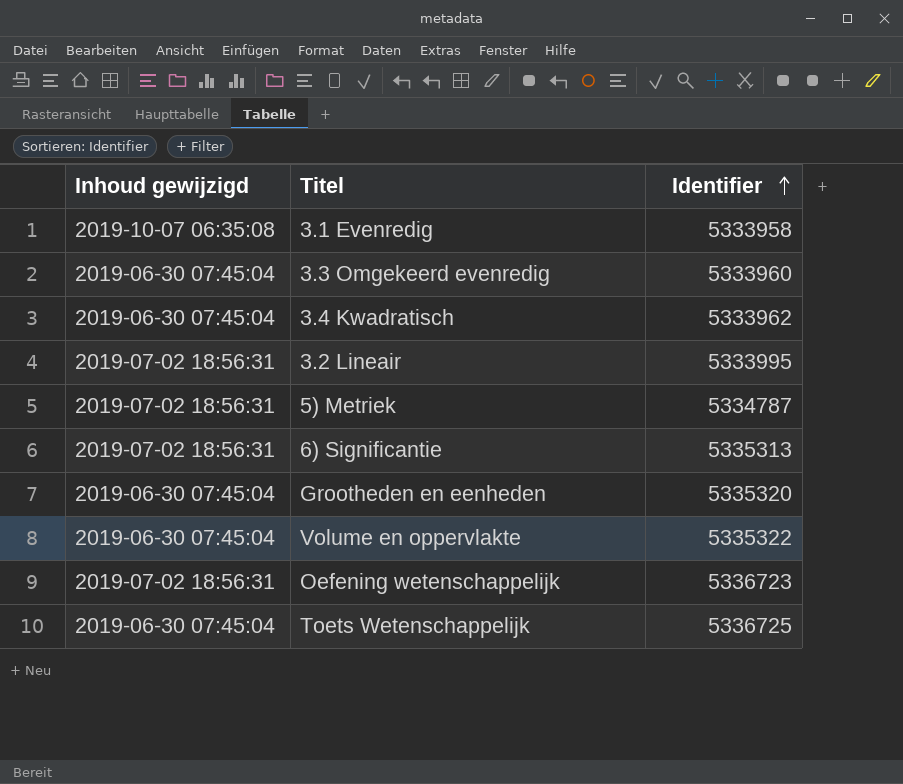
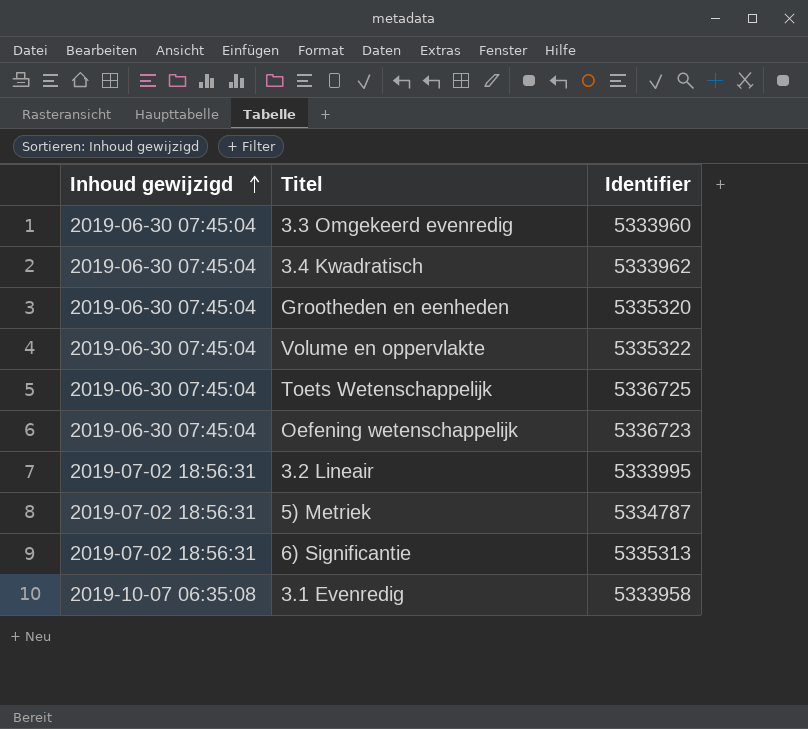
row order: Identifier ascending -> Inhoud gewijzigd ascending
Oefening wetenschappelijk | Inhoud gewijzigd: 2019-07-02 18:56:31 -> 2019-06-30 07:45:04

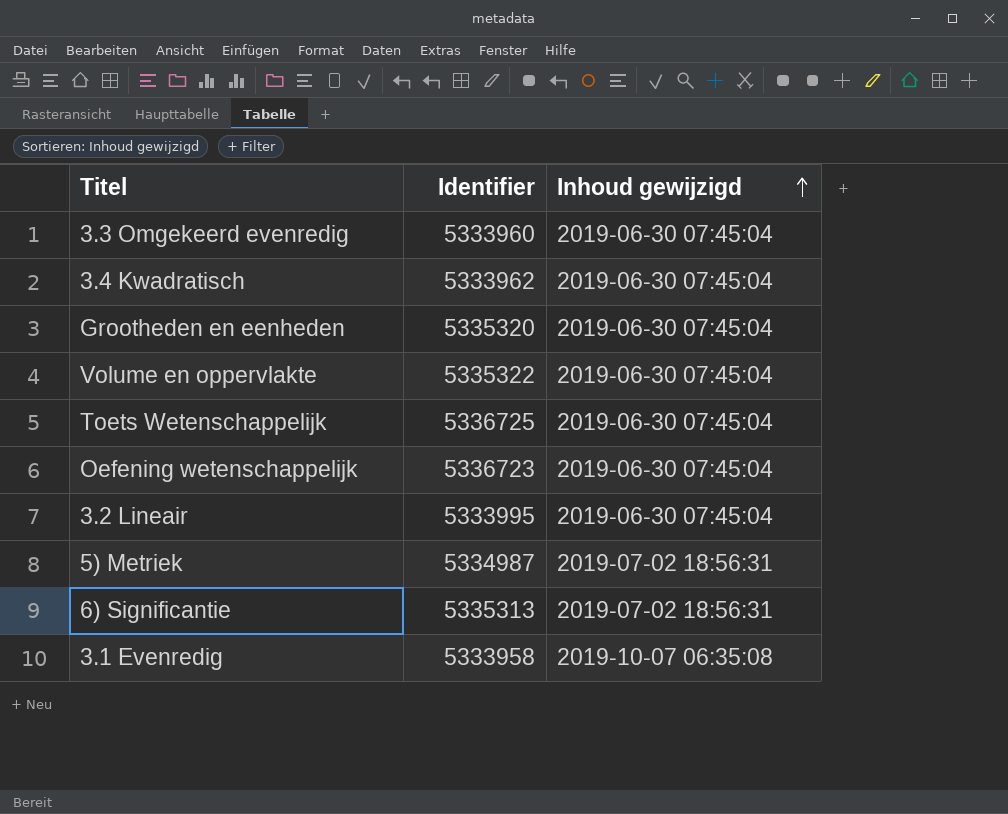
column Inhoud gewijzigd | position: 1 -> 3
3.2 Lineair | Inhoud gewijzigd: 2019-07-02 18:56:31 -> 2019-06-30 07:45:04
5) Metriek | Identifier: 5334787 -> 5334987

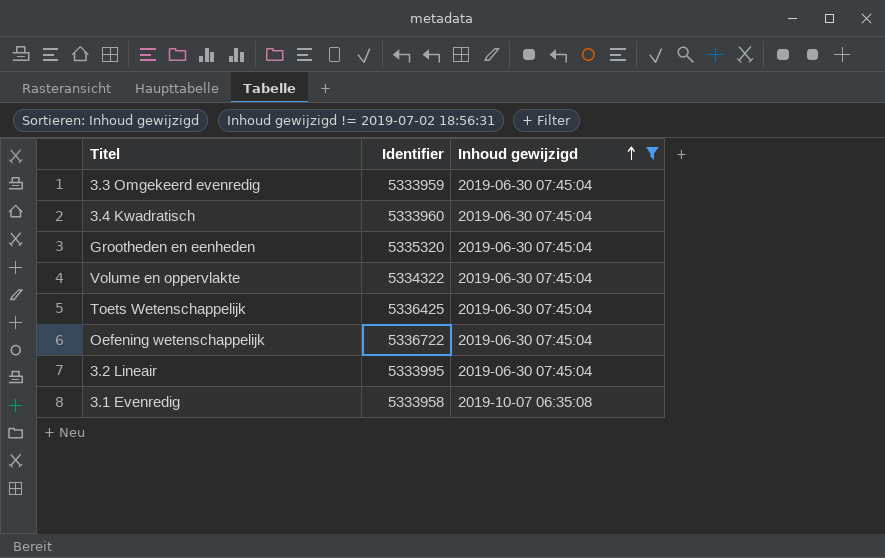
filter: none -> Inhoud gewijzigd != 2019-07-02 18:56:31
3.3 Omgekeerd evenredig | Identifier: 5333960 -> 5333959
3.4 Kwadratisch | Identifier: 5333962 -> 5333960
Volume en oppervlakte | Identifier: 5335322 -> 5334322
Toets Wetenschappelijk | Identifier: 5336725 -> 5336425
Oefening wetenschappelijk | Identifier: 5336723 -> 5336722

